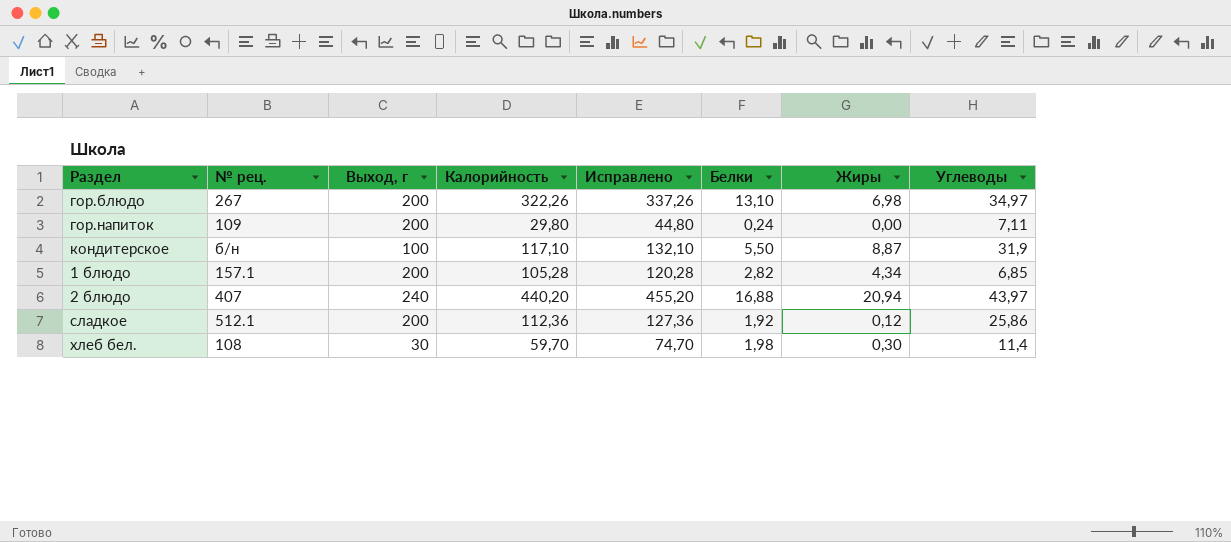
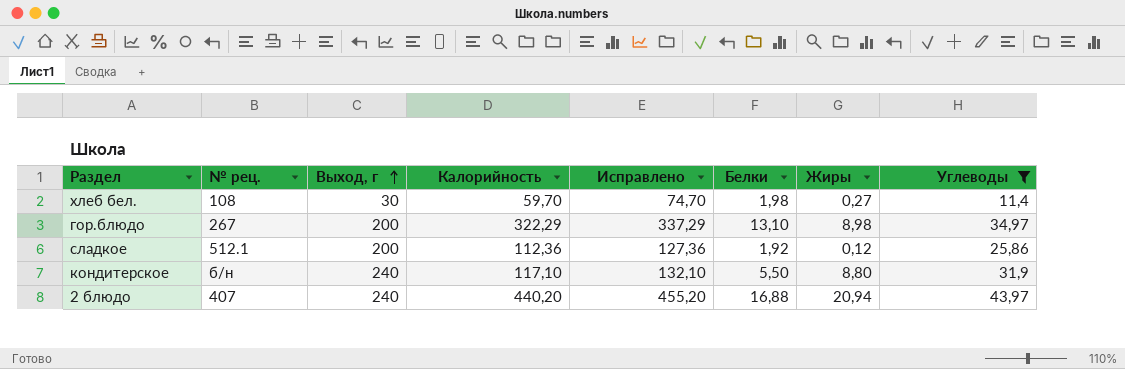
filter: none -> Углеводы >= 11,4
row order: none -> Выход, г ascending
хлеб бел. | Жиры: 0,30 -> 0,27
гор.блюдо | Калорийность: 322,26 -> 322,29
гор.блюдо | Исправлено: 337,26 -> 337,29
гор.блюдо | Жиры: 6,98 -> 8,98
кондитерское | Выход, г: 100 -> 240
кондитерское | Жиры: 8,87 -> 8,80

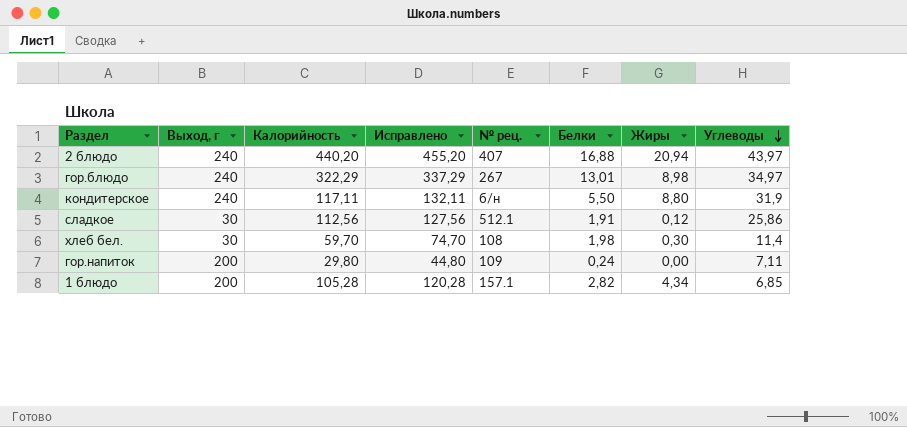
filter: Углеводы >= 11,4 -> none
row order: Выход, г ascending -> Углеводы descending
column № рец. | position: 2 -> 5
гор.блюдо | Выход, г: 200 -> 240
гор.блюдо | Белки: 13,10 -> 13,01
кондитерское | Калорийность: 117,10 -> 117,11
кондитерское | Исправлено: 132,10 -> 132,11
сладкое | Выход, г: 200 -> 30
сладкое | Калорийность: 112,36 -> 112,56
сладкое | Исправлено: 127,36 -> 127,56
сладкое | Белки: 1,92 -> 1,91
хлеб бел. | Жиры: 0,27 -> 0,30

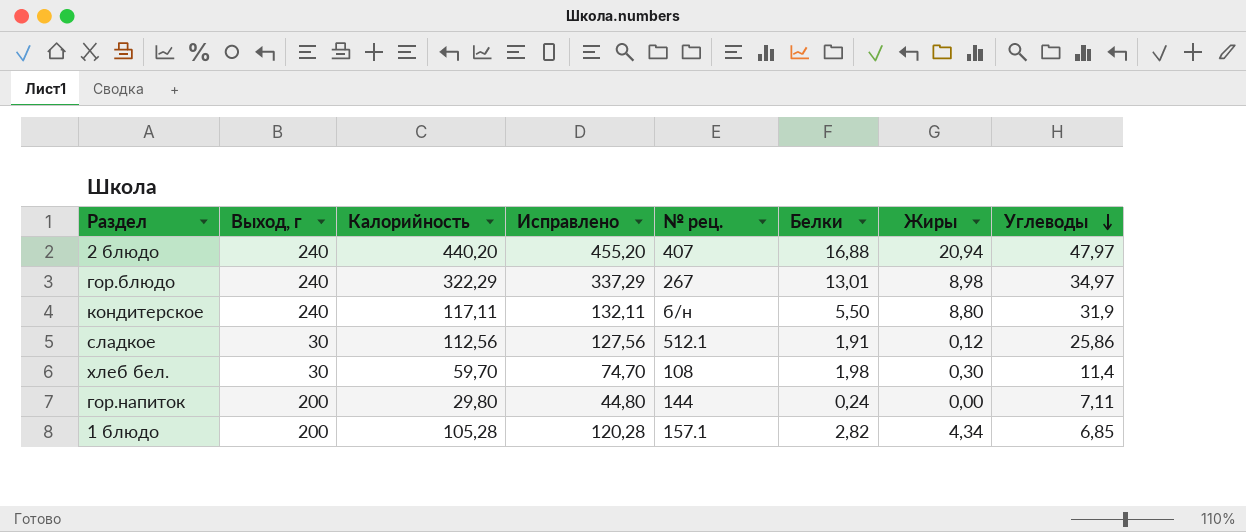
2 блюдо | Углеводы: 43,97 -> 47,97
гор.напиток | № рец.: 109 -> 144

